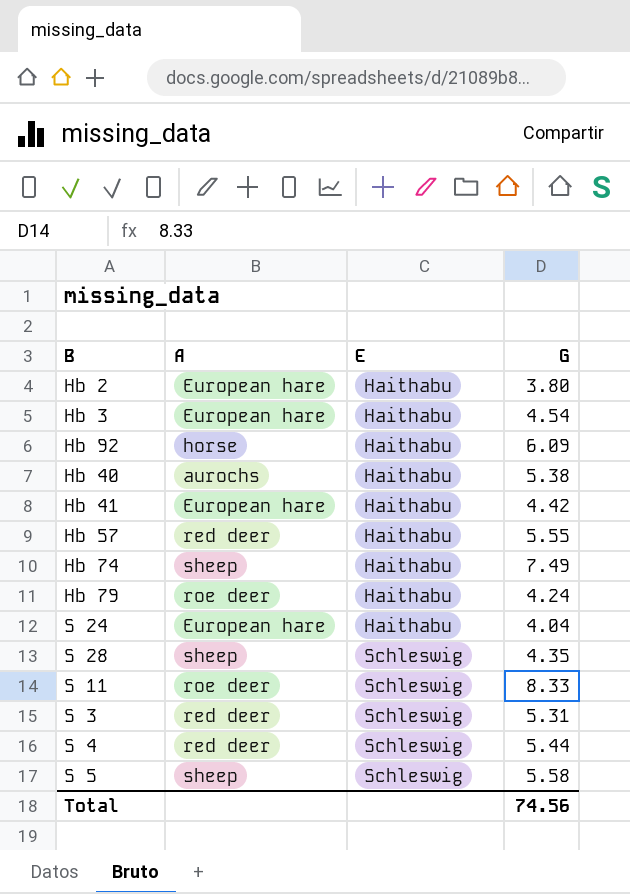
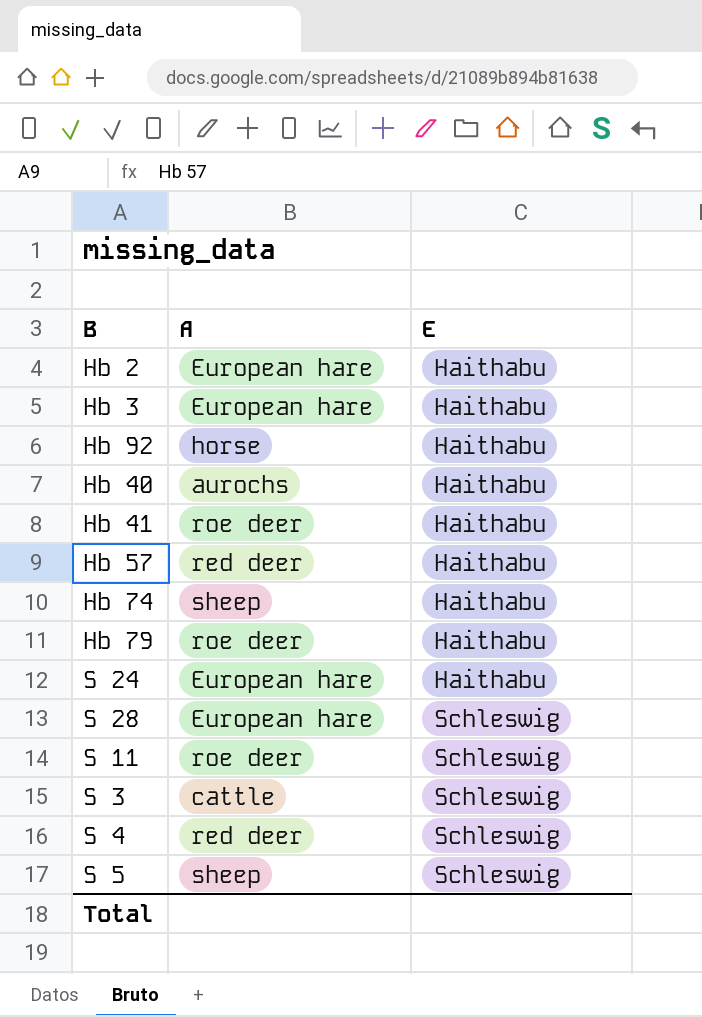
column G | position: 4 -> none
Hb 41 | A: European hare -> roe deer
S 28 | A: sheep -> European hare
S 3 | A: red deer -> cattle

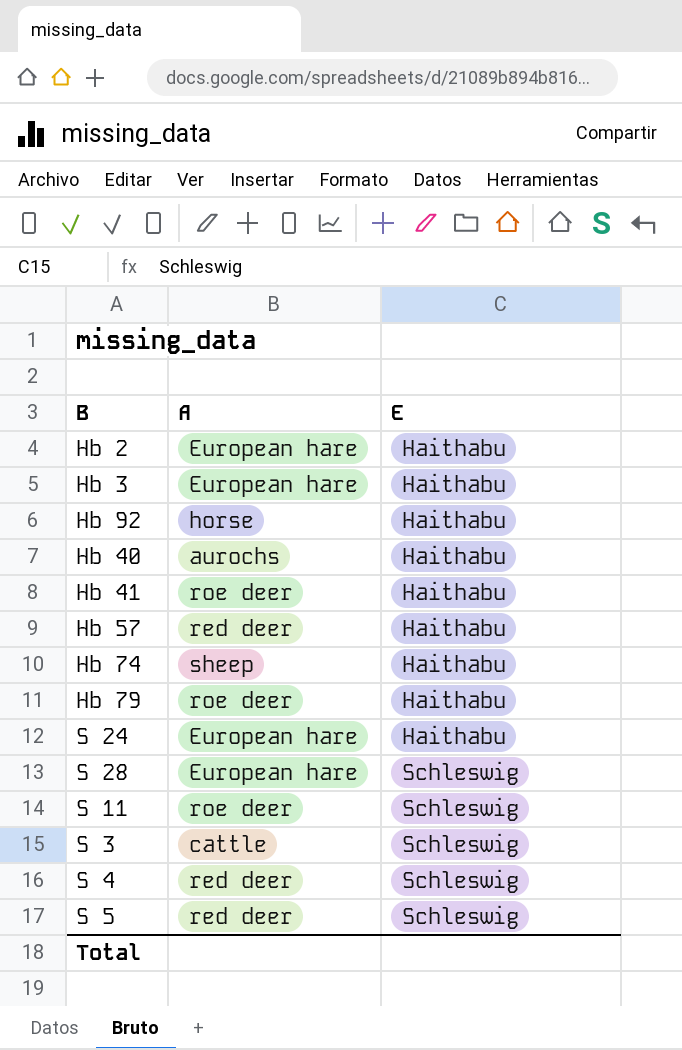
S 5 | A: sheep -> red deer

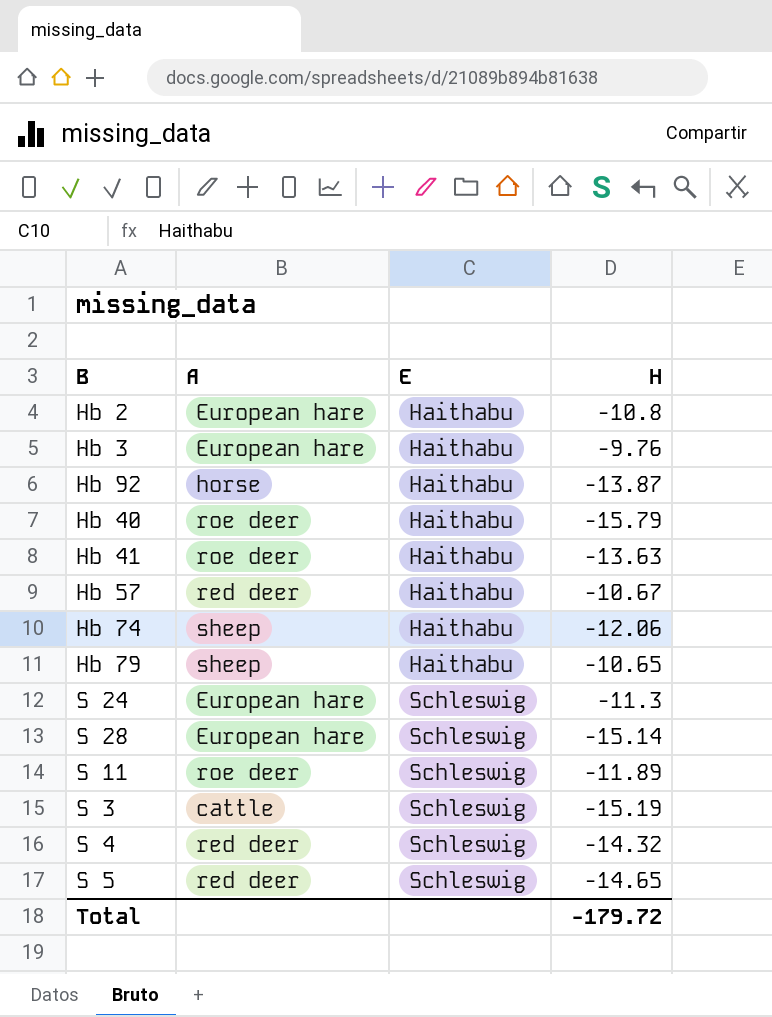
column H | position: none -> 4
Hb 40 | A: aurochs -> roe deer
Hb 79 | A: roe deer -> sheep
S 24 | E: Haithabu -> Schleswig

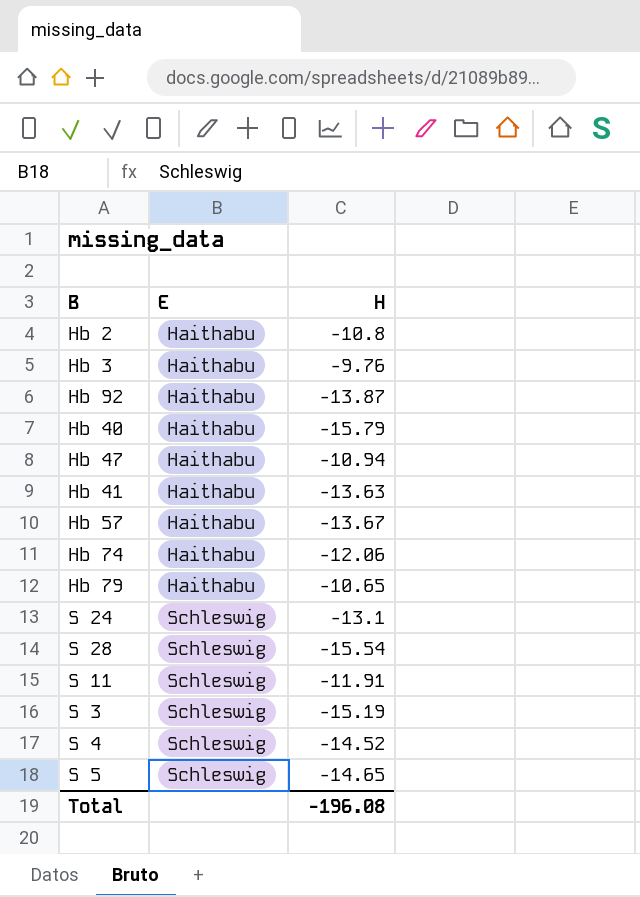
column A | position: 2 -> none
row Hb 47: none -> Haithabu | -10.94
Hb 57 | H: -10.67 -> -13.67
S 24 | H: -11.3 -> -13.1
S 28 | H: -15.14 -> -15.54
S 11 | H: -11.89 -> -11.91
S 4 | H: -14.32 -> -14.52
Total | H: -179.72 -> -196.08

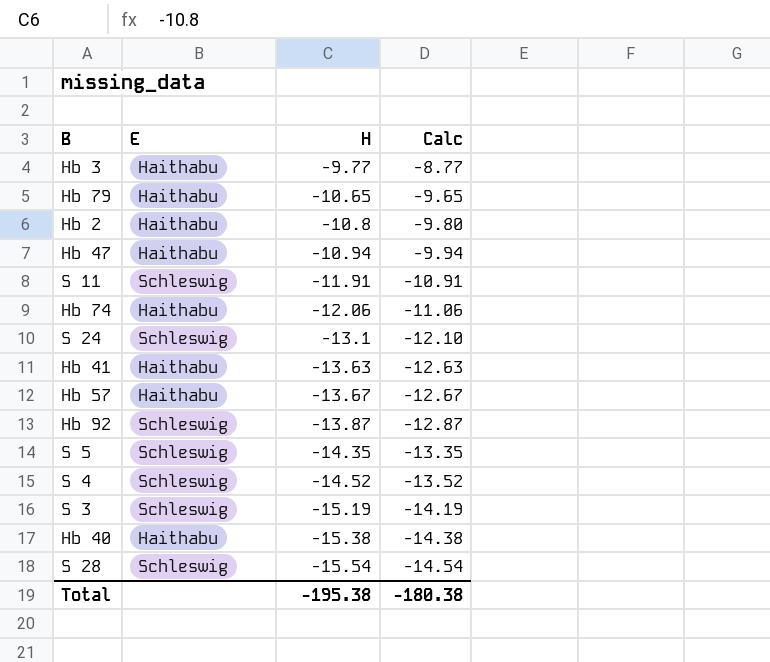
row order: E ascending -> H descending
column Calc | formula: none -> [H] + 1
Hb 3 | H: -9.76 -> -9.77
Hb 92 | E: Haithabu -> Schleswig
S 5 | H: -14.65 -> -14.35
Hb 40 | H: -15.79 -> -15.38
Total | H: -196.08 -> -195.38

